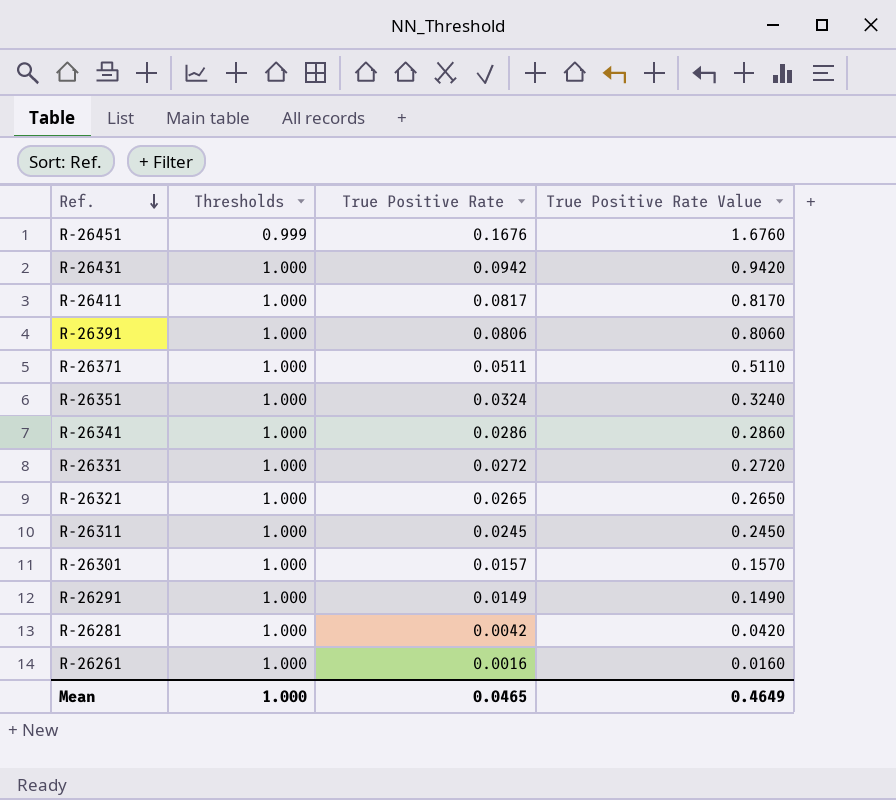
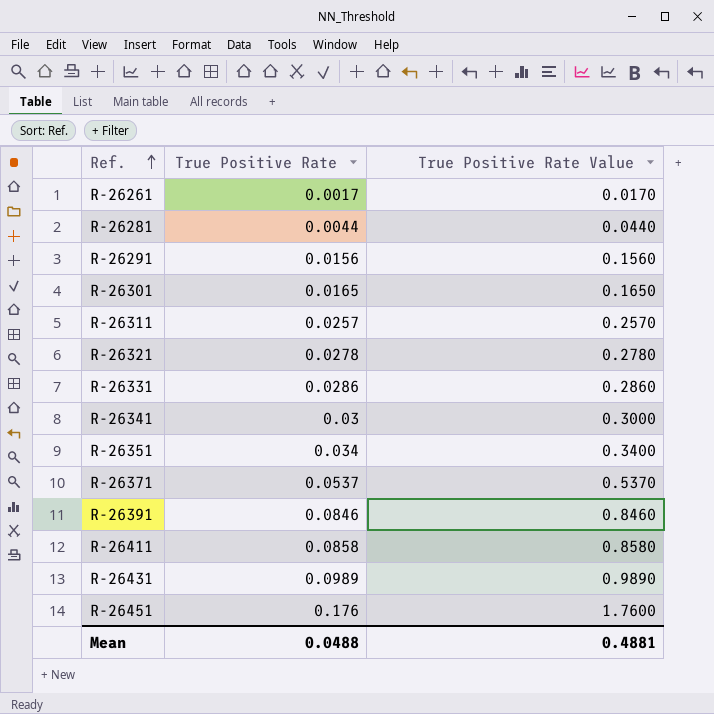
row order: Ref. descending -> Ref. ascending
column Thresholds | position: 2 -> none
R-26261 | True Positive Rate: 0.0016 -> 0.0017
R-26261 | True Positive Rate Value: 0.0160 -> 0.0170
R-26281 | True Positive Rate: 0.0042 -> 0.0044
R-26281 | True Positive Rate Value: 0.0420 -> 0.0440
R-26291 | True Positive Rate: 0.0149 -> 0.0156
R-26291 | True Positive Rate Value: 0.1490 -> 0.1560
R-26301 | True Positive Rate: 0.0157 -> 0.0165
R-26301 | True Positive Rate Value: 0.1570 -> 0.1650
R-26311 | True Positive Rate: 0.0245 -> 0.0257
R-26311 | True Positive Rate Value: 0.2450 -> 0.2570
R-26321 | True Positive Rate: 0.0265 -> 0.0278
R-26321 | True Positive Rate Value: 0.2650 -> 0.2780
R-26331 | True Positive Rate: 0.0272 -> 0.0286
R-26331 | True Positive Rate Value: 0.2720 -> 0.2860
R-26341 | True Positive Rate: 0.0286 -> 0.03
R-26341 | True Positive Rate Value: 0.2860 -> 0.3000
R-26351 | True Positive Rate: 0.0324 -> 0.034
R-26351 | True Positive Rate Value: 0.3240 -> 0.3400
R-26371 | True Positive Rate: 0.0511 -> 0.0537
R-26371 | True Positive Rate Value: 0.5110 -> 0.5370
R-26391 | True Positive Rate: 0.0806 -> 0.0846
R-26391 | True Positive Rate Value: 0.8060 -> 0.8460
R-26411 | True Positive Rate: 0.0817 -> 0.0858
R-26411 | True Positive Rate Value: 0.8170 -> 0.8580
R-26431 | True Positive Rate: 0.0942 -> 0.0989
R-26431 | True Positive Rate Value: 0.9420 -> 0.9890
R-26451 | True Positive Rate: 0.1676 -> 0.176
R-26451 | True Positive Rate Value: 1.6760 -> 1.7600
Mean | True Positive Rate: 0.0465 -> 0.0488
Mean | True Positive Rate Value: 0.4649 -> 0.4881

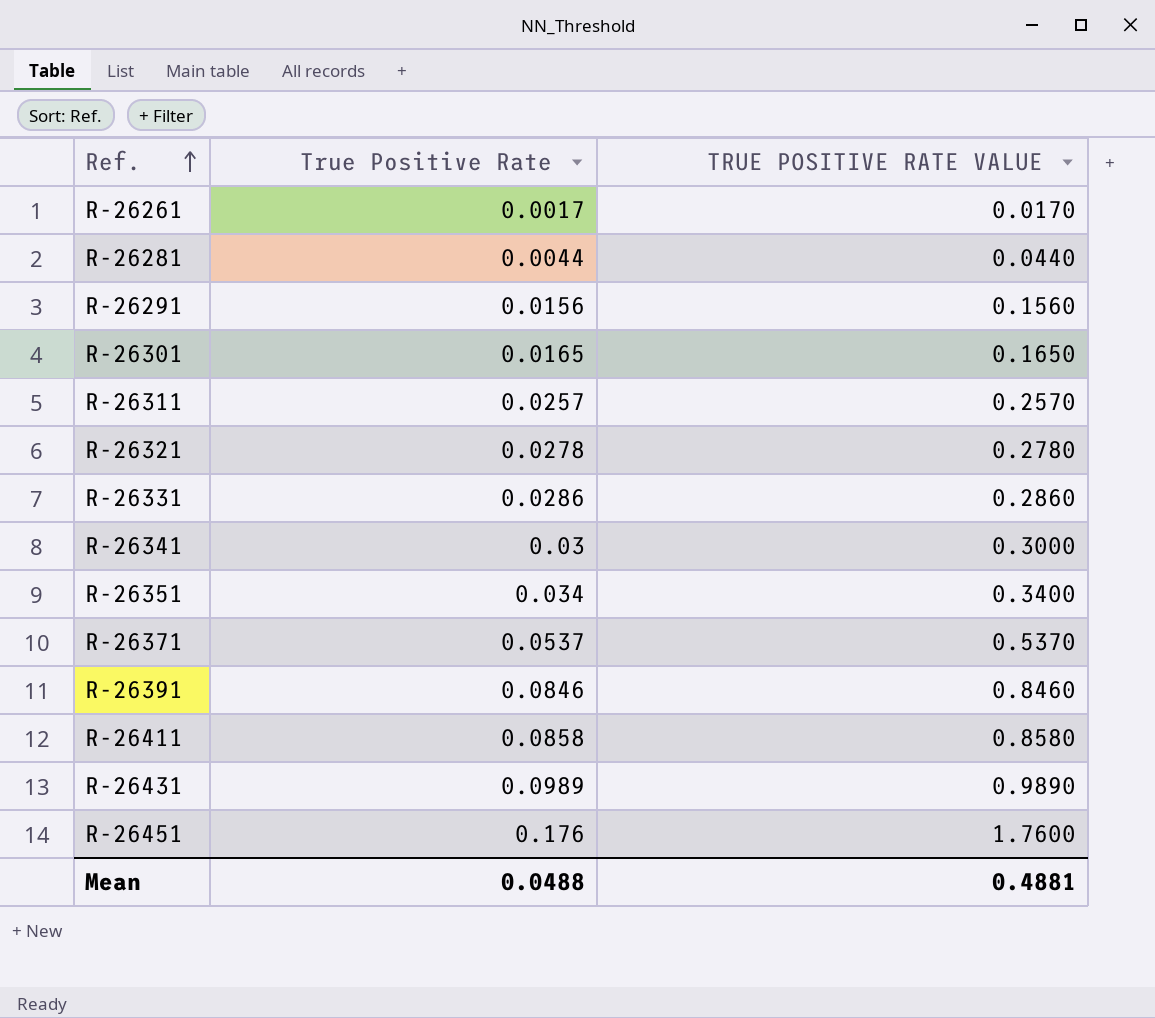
column name: True Positive Rate Value -> TRUE POSITIVE RATE VALUE

